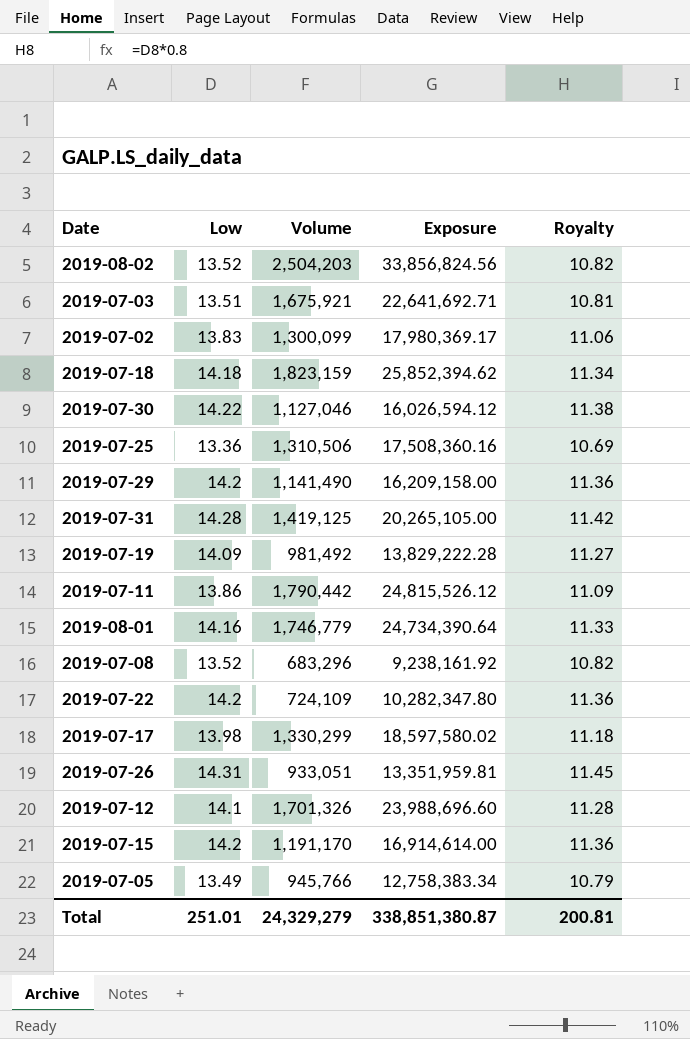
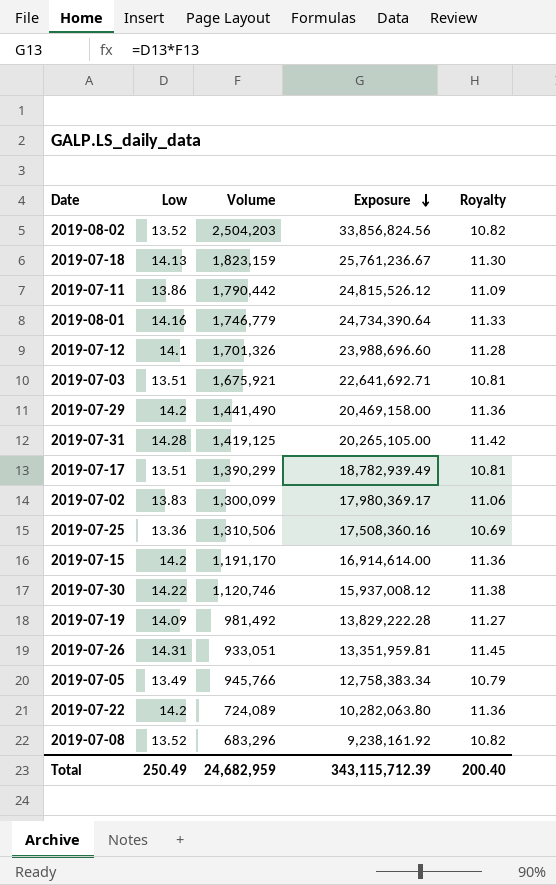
row order: none -> Exposure descending
2019-07-18 | Low: 14.18 -> 14.13
2019-07-18 | Exposure: 25,852,394.62 -> 25,761,236.67
2019-07-18 | Royalty: 11.34 -> 11.30
2019-07-29 | Volume: 1,141,490 -> 1,441,490
2019-07-29 | Exposure: 16,209,158.00 -> 20,469,158.00
2019-07-17 | Low: 13.98 -> 13.51
2019-07-17 | Volume: 1,330,299 -> 1,390,299
2019-07-17 | Exposure: 18,597,580.02 -> 18,782,939.49
2019-07-17 | Royalty: 11.18 -> 10.81
2019-07-30 | Volume: 1,127,046 -> 1,120,746
2019-07-30 | Exposure: 16,026,594.12 -> 15,937,008.12
2019-07-22 | Volume: 724,109 -> 724,089
2019-07-22 | Exposure: 10,282,347.80 -> 10,282,063.80
Total | Low: 251.01 -> 250.49
Total | Volume: 24,329,279 -> 24,682,959
Total | Exposure: 338,851,380.87 -> 343,115,712.39
Total | Royalty: 200.81 -> 200.40

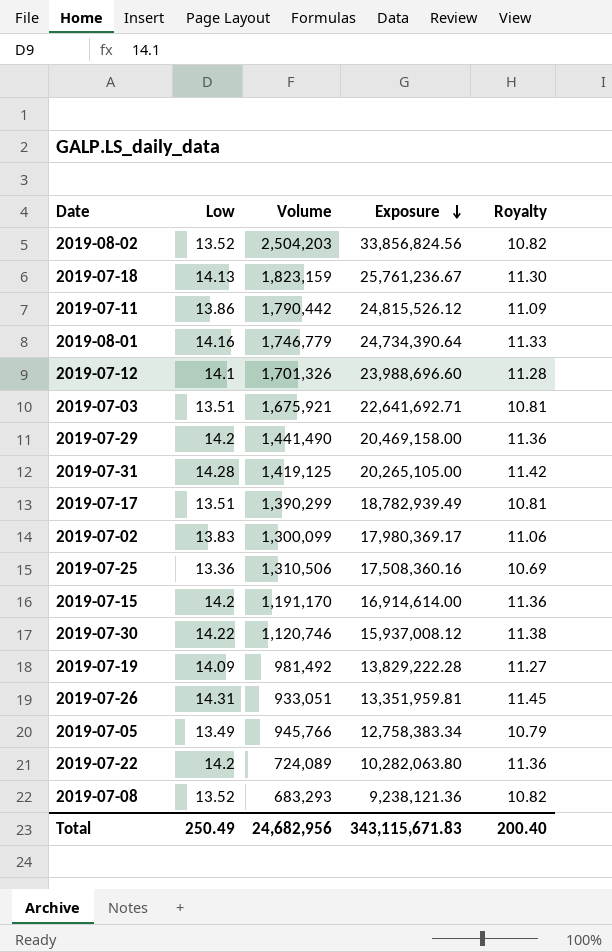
2019-07-08 | Volume: 683,296 -> 683,293
2019-07-08 | Exposure: 9,238,161.92 -> 9,238,121.36
Total | Volume: 24,682,959 -> 24,682,956
Total | Exposure: 343,115,712.39 -> 343,115,671.83

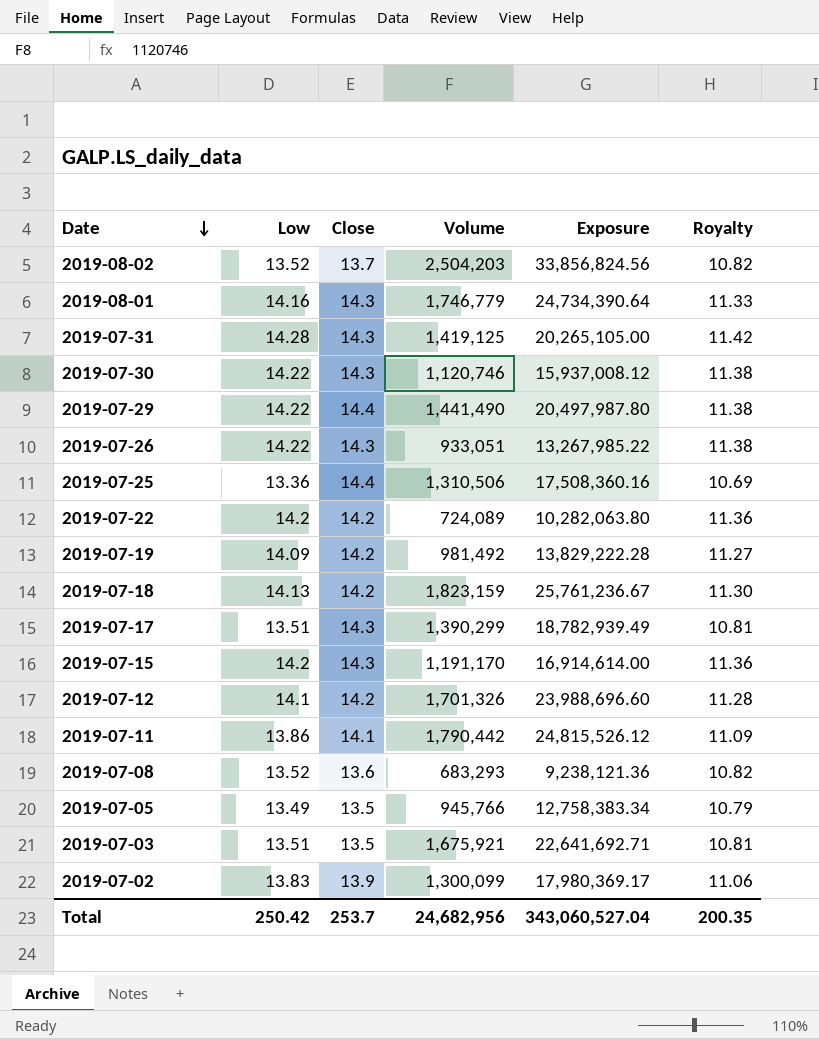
row order: Exposure descending -> Date descending
column Close | position: none -> 3
2019-07-29 | Low: 14.2 -> 14.22
2019-07-29 | Exposure: 20,469,158.00 -> 20,497,987.80
2019-07-29 | Royalty: 11.36 -> 11.38
2019-07-26 | Low: 14.31 -> 14.22
2019-07-26 | Exposure: 13,351,959.81 -> 13,267,985.22
2019-07-26 | Royalty: 11.45 -> 11.38
Total | Low: 250.49 -> 250.42
Total | Exposure: 343,115,671.83 -> 343,060,527.04
Total | Royalty: 200.40 -> 200.35

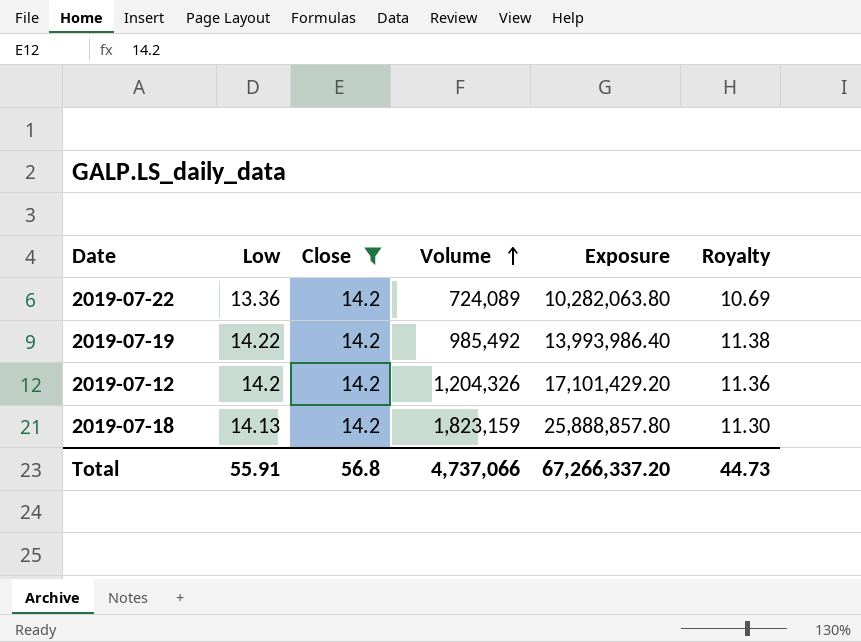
filter: none -> Close = 14.2
row order: Date descending -> Volume ascending
column Exposure | formula: [Low] * [Volume] -> [Close] * [Volume]
2019-07-22 | Low: 14.2 -> 13.36
2019-07-22 | Royalty: 11.36 -> 10.69
2019-07-19 | Low: 14.09 -> 14.22
2019-07-19 | Volume: 981,492 -> 985,492
2019-07-19 | Royalty: 11.27 -> 11.38
2019-07-12 | Low: 14.1 -> 14.2
2019-07-12 | Volume: 1,701,326 -> 1,204,326
2019-07-12 | Royalty: 11.28 -> 11.36
Total | Low: 250.42 -> 55.91
Total | Close: 253.7 -> 56.8
Total | Volume: 24,682,956 -> 4,737,066
Total | Exposure: 343,060,527.04 -> 67,266,337.20
Total | Royalty: 200.35 -> 44.73

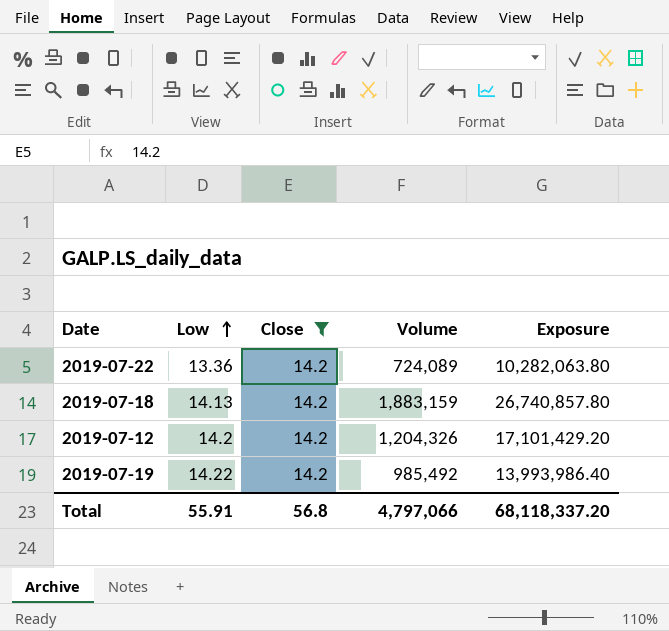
row order: Volume ascending -> Low ascending
column Royalty | formula: [Low] * 0.8 -> none
2019-07-18 | Volume: 1,823,159 -> 1,883,159
2019-07-18 | Exposure: 25,888,857.80 -> 26,740,857.80
Total | Volume: 4,737,066 -> 4,797,066
Total | Exposure: 67,266,337.20 -> 68,118,337.20

